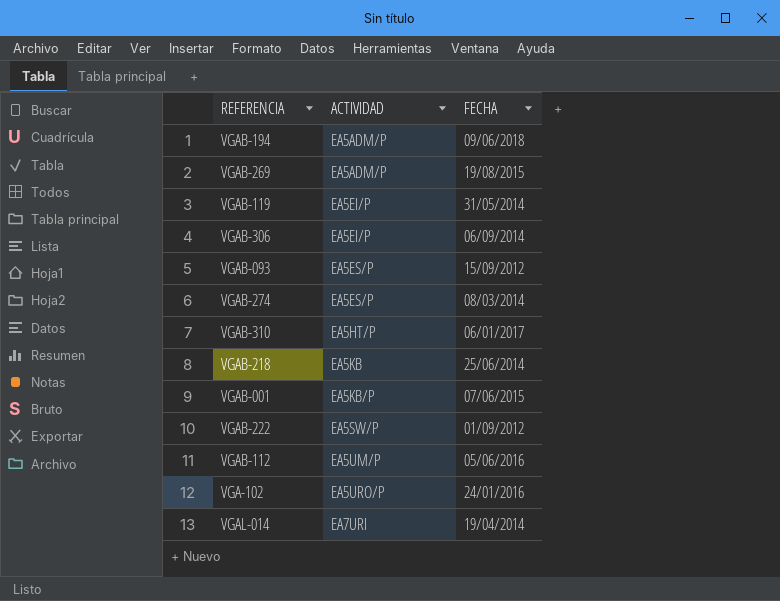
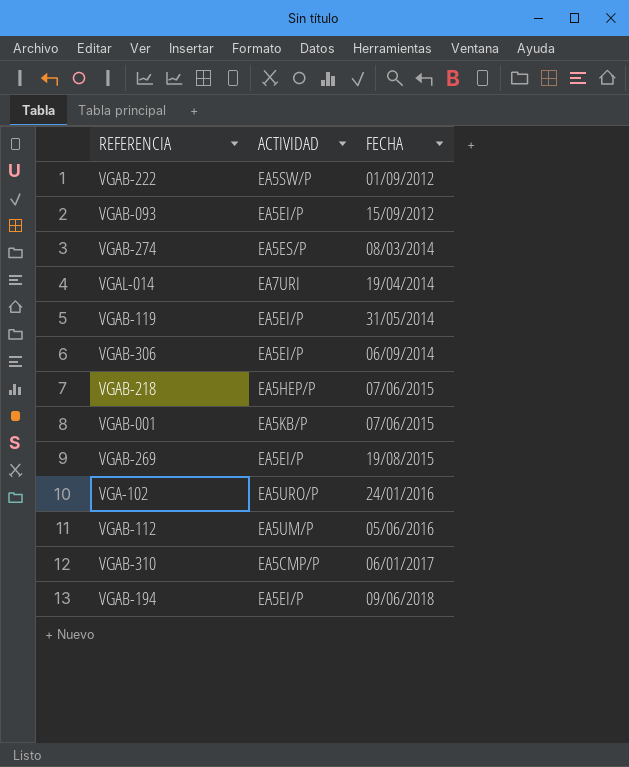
row order: ACTIVIDAD ascending -> FECHA ascending
VGAB-093 | ACTIVIDAD: EA5ES/P -> EA5EI/P
VGAB-218 | ACTIVIDAD: EA5KB -> EA5HEP/P
VGAB-218 | FECHA: 25/06/2014 -> 07/06/2015
VGAB-269 | ACTIVIDAD: EA5ADM/P -> EA5EI/P
VGAB-310 | ACTIVIDAD: EA5HT/P -> EA5CMP/P
VGAB-194 | ACTIVIDAD: EA5ADM/P -> EA5EI/P

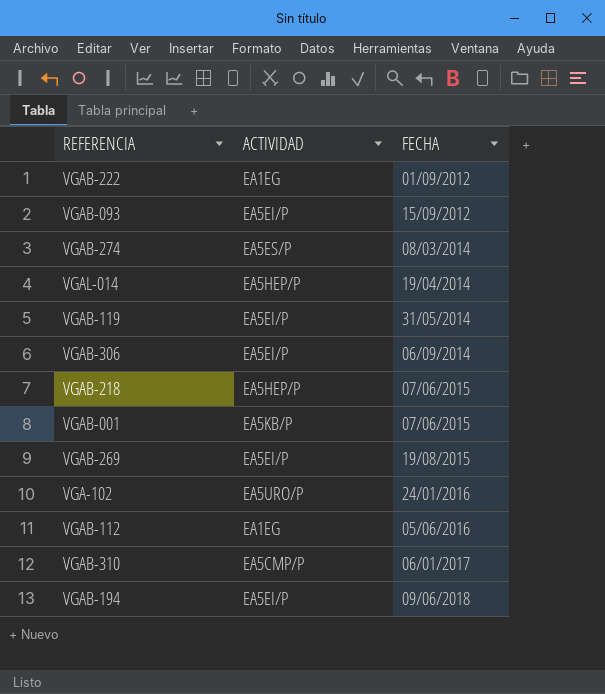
VGAB-222 | ACTIVIDAD: EA5SW/P -> EA1EG
VGAL-014 | ACTIVIDAD: EA7URI -> EA5HEP/P
VGAB-112 | ACTIVIDAD: EA5UM/P -> EA1EG

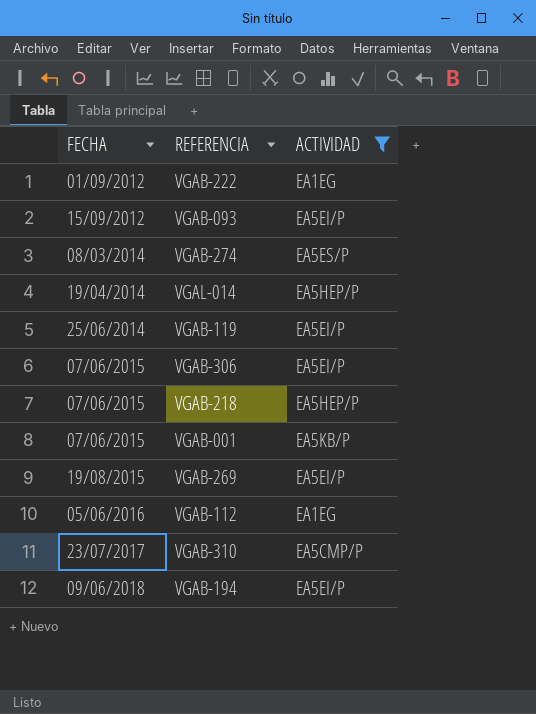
filter: none -> ACTIVIDAD != EA5URO/P
column FECHA | position: 3 -> 1
VGAB-119 | FECHA: 31/05/2014 -> 25/06/2014
VGAB-306 | FECHA: 06/09/2014 -> 07/06/2015
VGAB-310 | FECHA: 06/01/2017 -> 23/07/2017

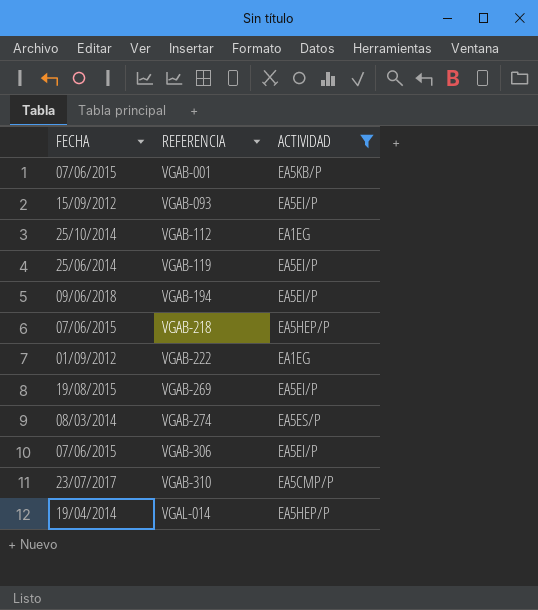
row order: FECHA ascending -> REFERENCIA ascending
VGAB-112 | FECHA: 05/06/2016 -> 25/10/2014

